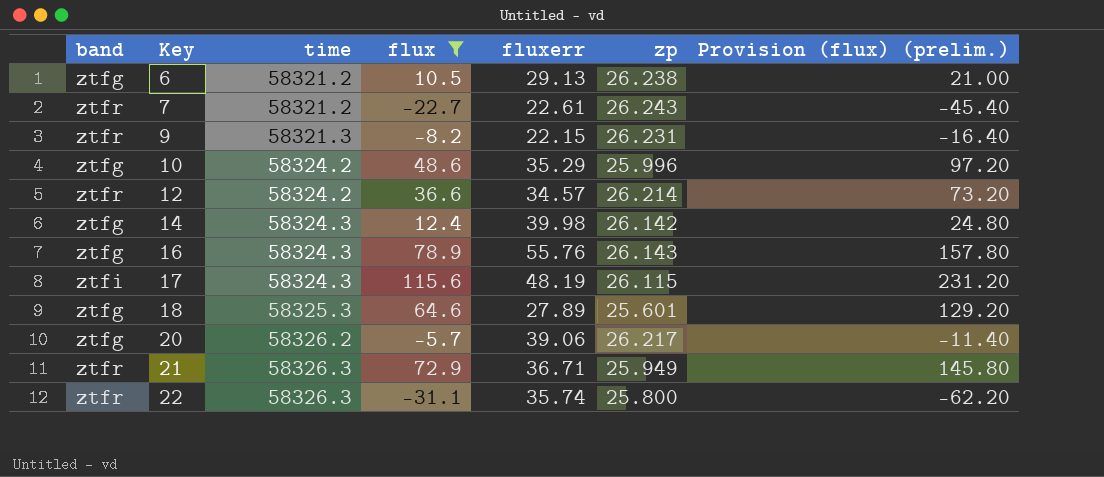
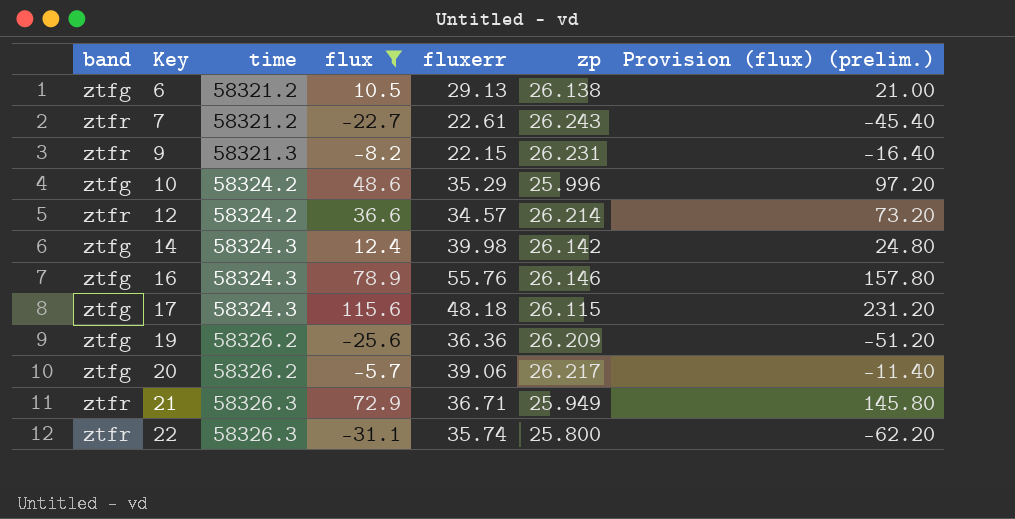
row 18: ztfg | 58325.3 | 64.6 | 27.89 | 25.601 | 129.20 -> none
6 | zp: 26.238 -> 26.138
16 | zp: 26.143 -> 26.146
17 | band: ztfi -> ztfg
17 | fluxerr: 48.19 -> 48.18
row 19: none -> ztfg | 58326.2 | -25.6 | 36.36 | 26.209 | -51.20

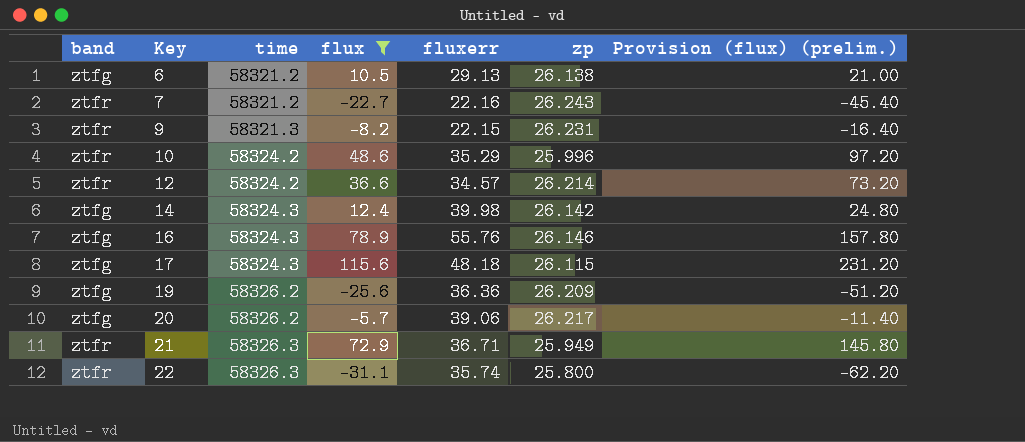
7 | fluxerr: 22.61 -> 22.16
10 | band: ztfg -> ztfr

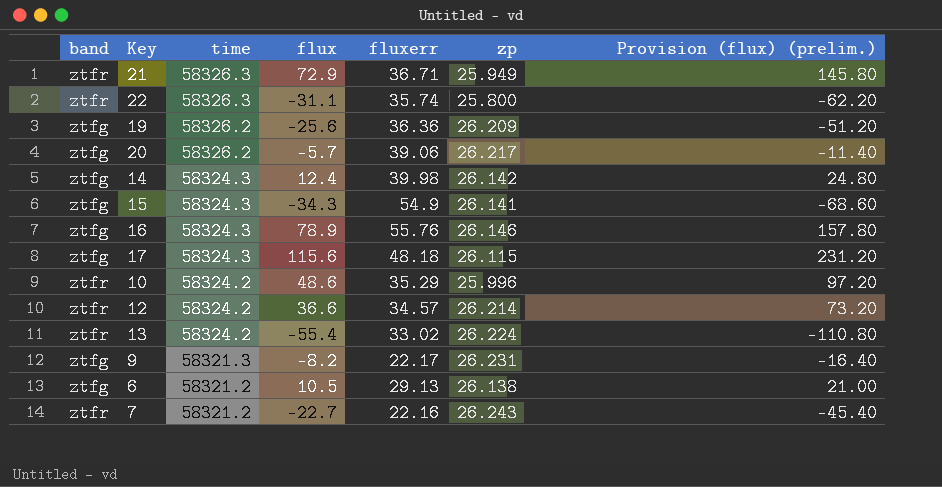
filter: flux >= -31.1 -> none
row order: Key ascending -> time descending
9 | band: ztfr -> ztfg
9 | fluxerr: 22.15 -> 22.17

